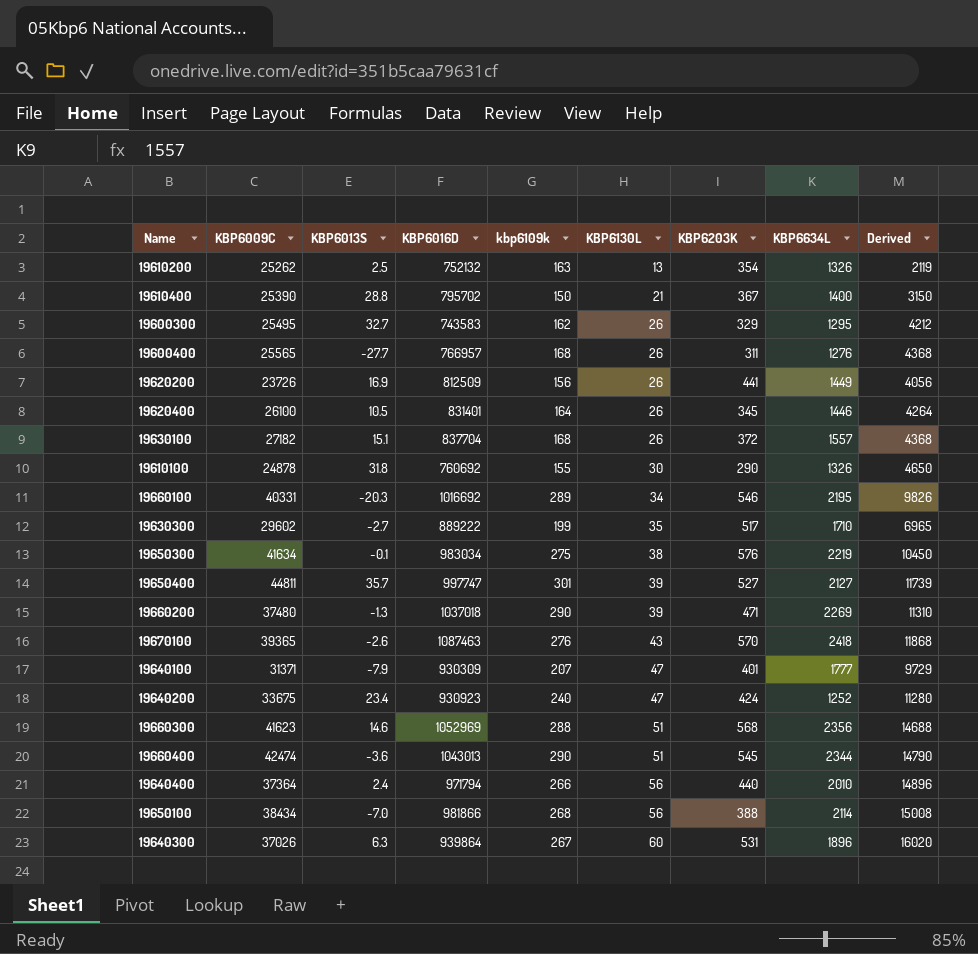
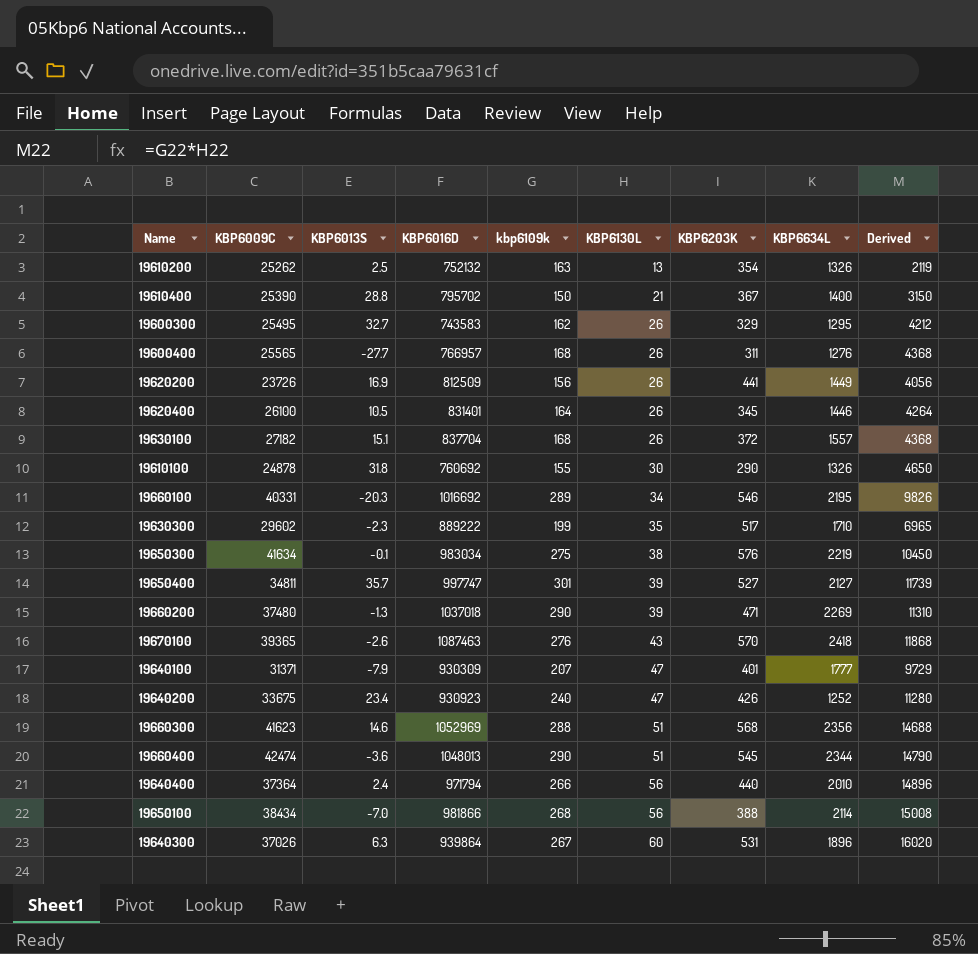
19630300 | KBP6013S: -2.7 -> -2.3
19650400 | KBP6009C: 44811 -> 34811
19640200 | KBP6203K: 424 -> 426
19660400 | KBP6016D: 1043013 -> 1048013

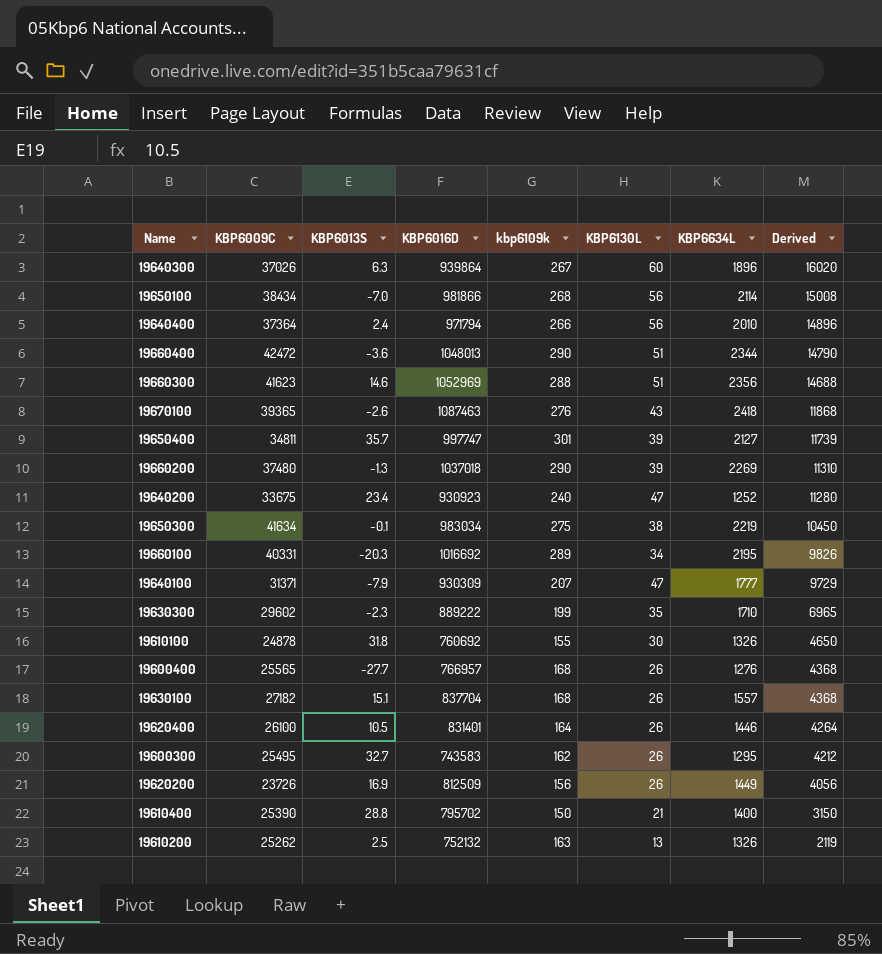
row order: KBP6130L ascending -> Derived descending
column KBP6203K | position: 7 -> none
19660400 | KBP6009C: 42474 -> 42472

